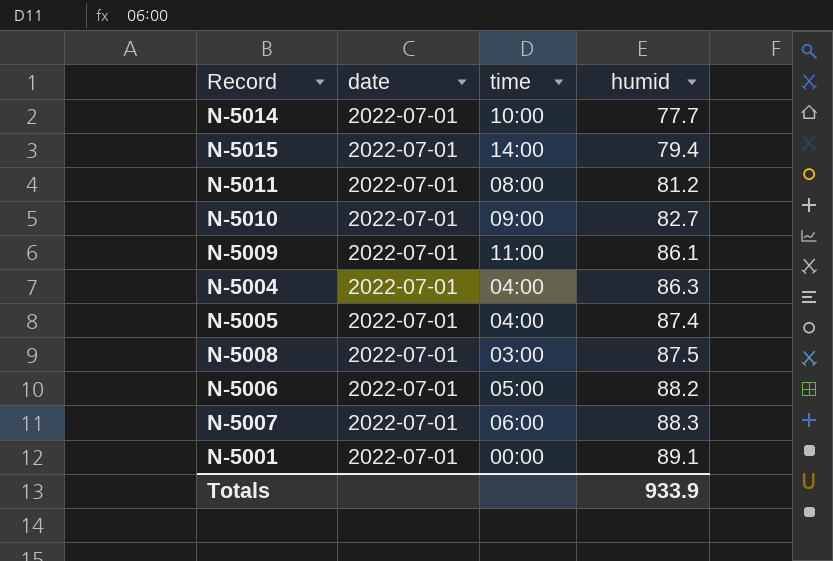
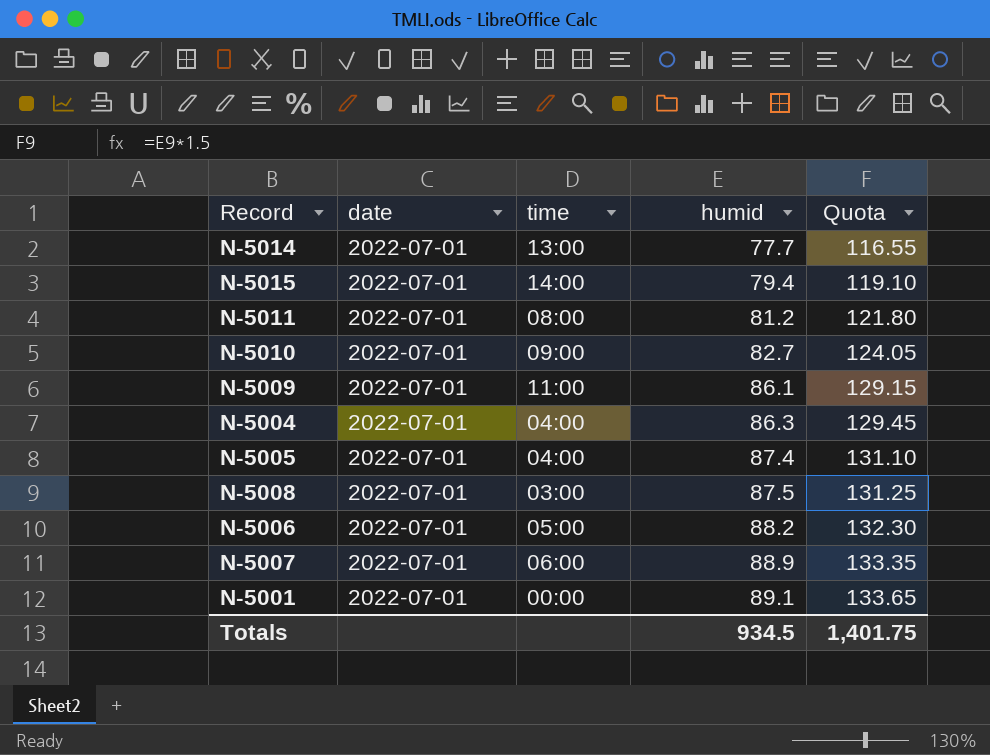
column Quota | formula: none -> [humid] * 1.5
N-5014 | time: 10:00 -> 13:00
N-5007 | humid: 88.3 -> 88.9
Totals | humid: 933.9 -> 934.5

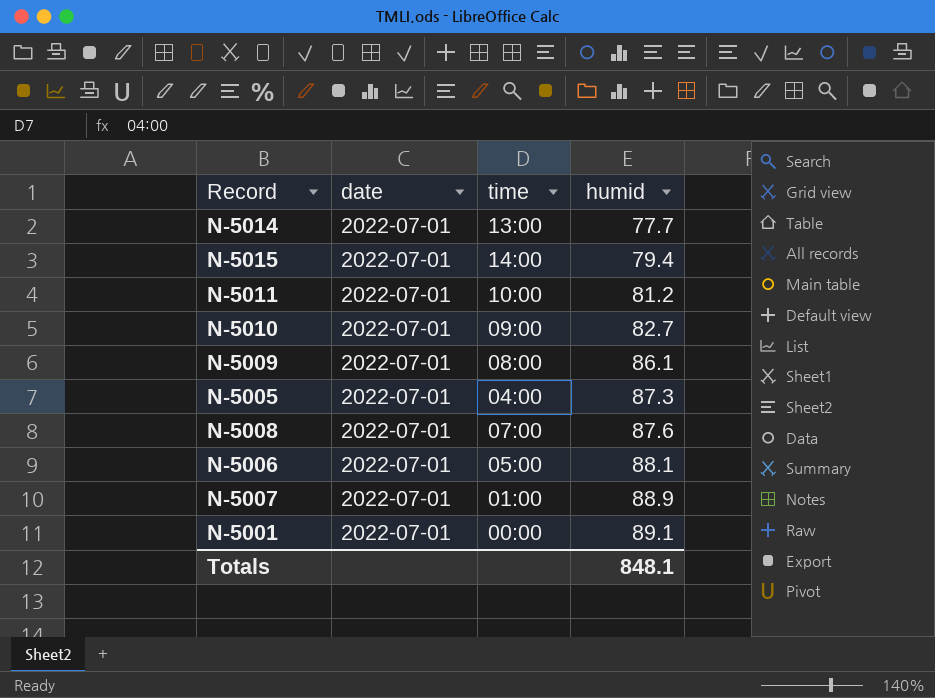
column Quota | formula: [humid] * 1.5 -> none
row N-5004: 2022-07-01 | 04:00 | 86.3 | 129.45 -> none
N-5011 | time: 08:00 -> 10:00
N-5009 | time: 11:00 -> 08:00
N-5005 | humid: 87.4 -> 87.3
N-5008 | time: 03:00 -> 07:00
N-5008 | humid: 87.5 -> 87.6
N-5006 | humid: 88.2 -> 88.1
N-5007 | time: 06:00 -> 01:00
Totals | humid: 934.5 -> 848.1

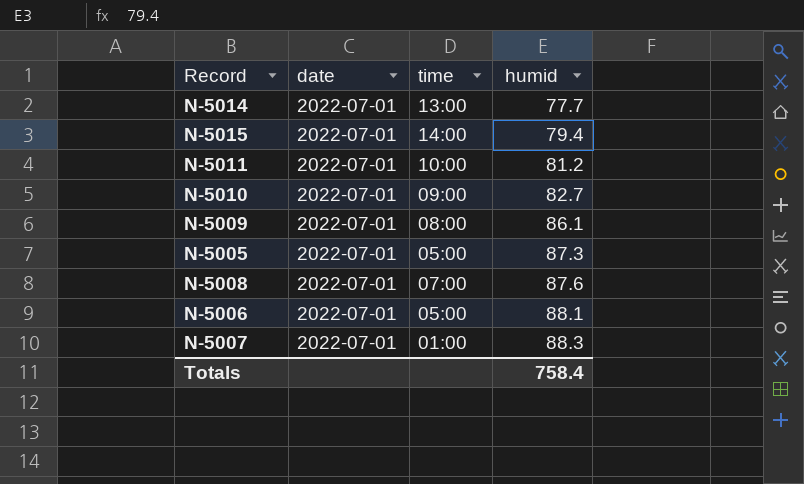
row N-5001: 2022-07-01 | 00:00 | 89.1 -> none
N-5005 | time: 04:00 -> 05:00
N-5007 | humid: 88.9 -> 88.3
Totals | humid: 848.1 -> 758.4

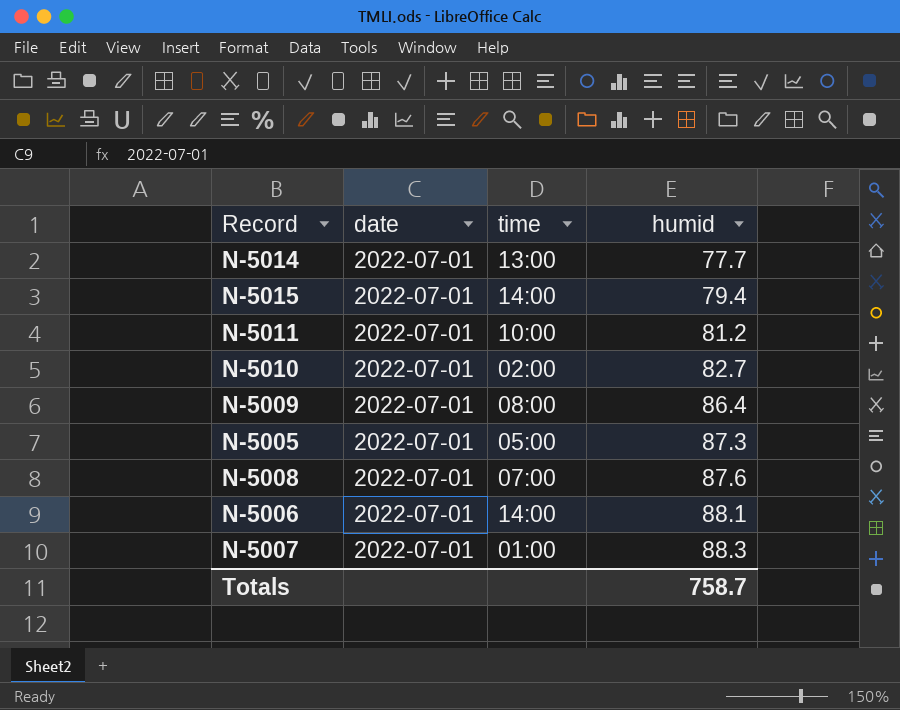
N-5010 | time: 09:00 -> 02:00
N-5009 | humid: 86.1 -> 86.4
N-5006 | time: 05:00 -> 14:00
Totals | humid: 758.4 -> 758.7

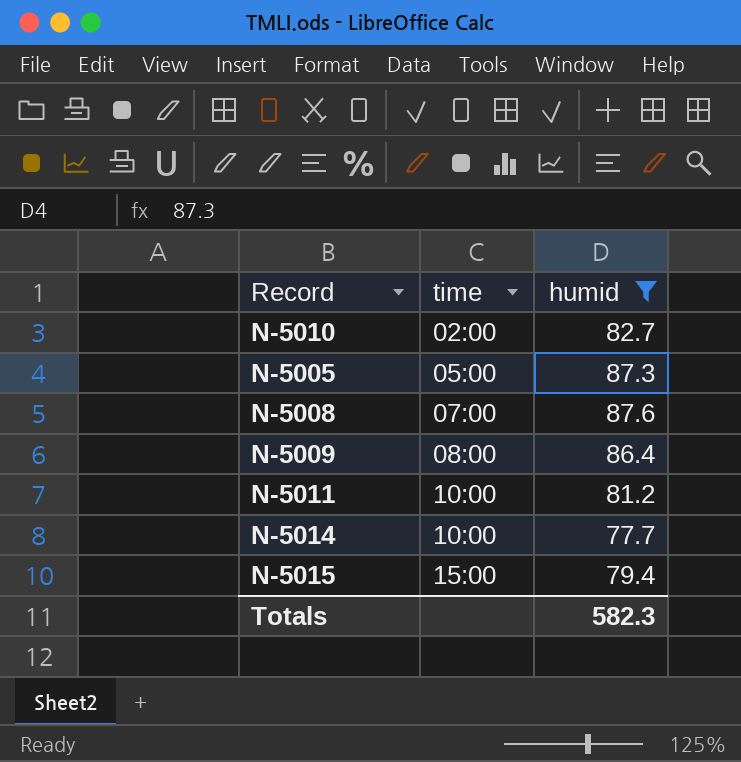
filter: none -> humid <= 87.6
row order: humid ascending -> time ascending
column date | position: 2 -> none
N-5014 | time: 13:00 -> 10:00
N-5015 | time: 14:00 -> 15:00
Totals | humid: 758.7 -> 582.3

